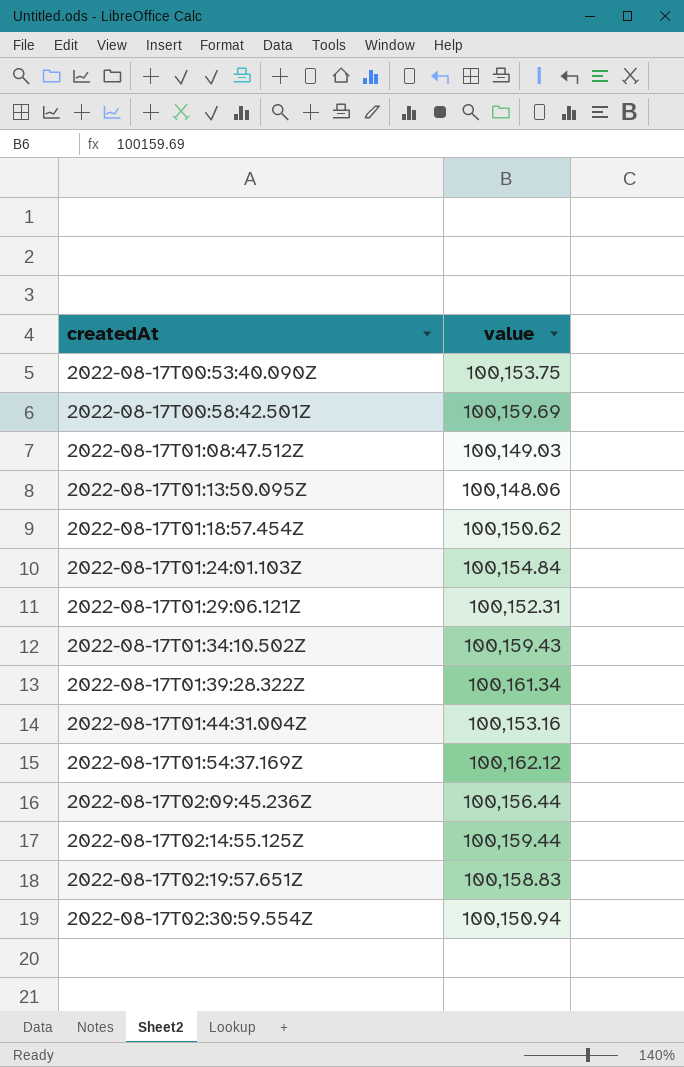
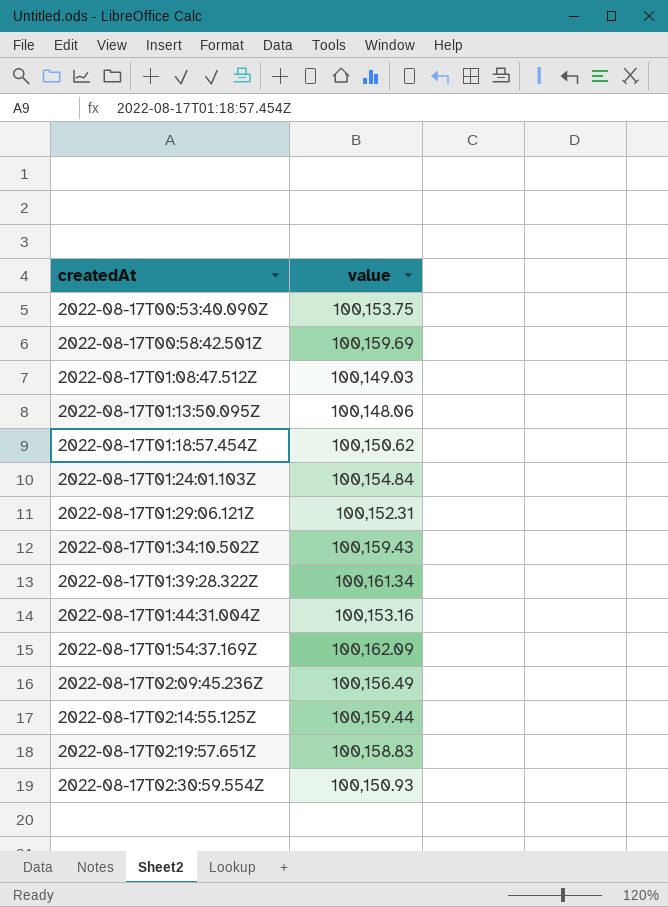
2022-08-17T01:54:37.169Z | value: 100,162.12 -> 100,162.09
2022-08-17T02:09:45.236Z | value: 100,156.44 -> 100,156.49
2022-08-17T02:30:59.554Z | value: 100,150.94 -> 100,150.93

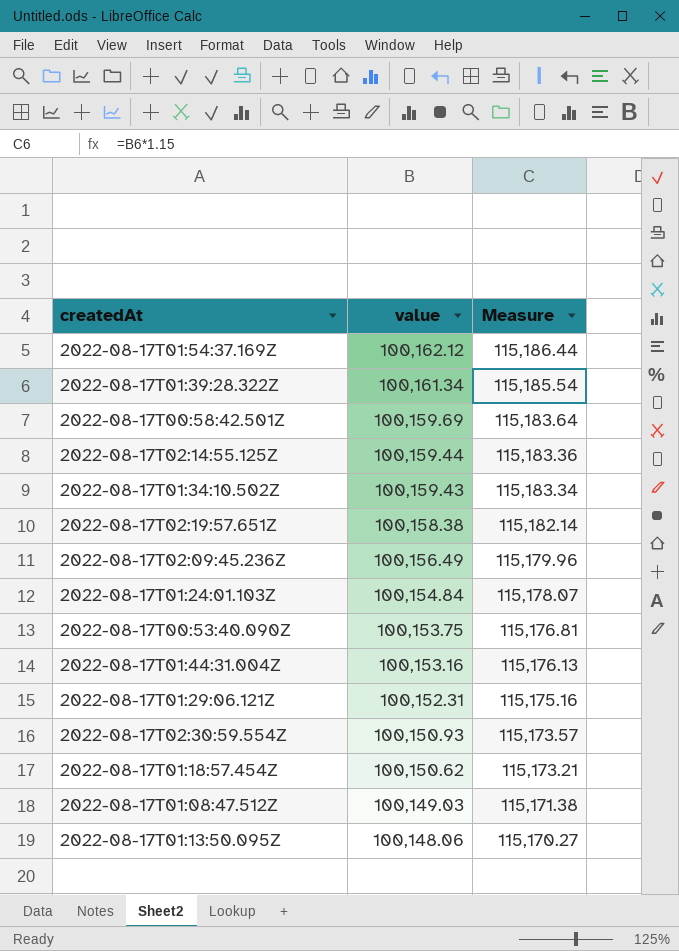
row order: createdAt ascending -> value descending
column Measure | formula: none -> [value] * 1.15
2022-08-17T01:54:37.169Z | value: 100,162.09 -> 100,162.12
2022-08-17T02:19:57.651Z | value: 100,158.83 -> 100,158.38

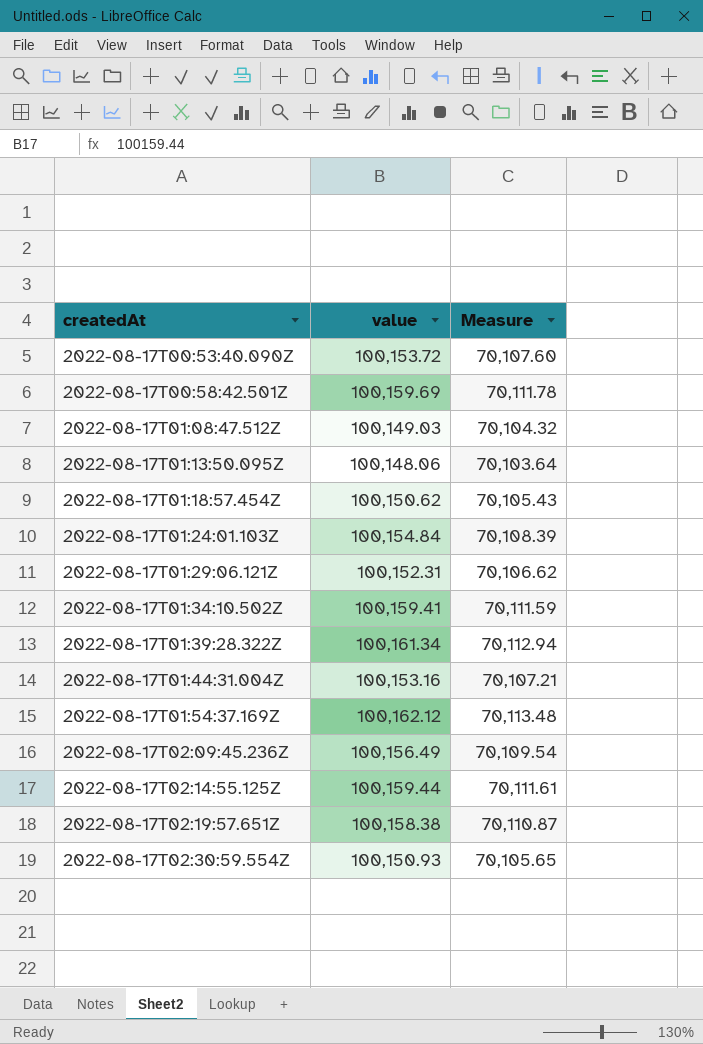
row order: value descending -> createdAt ascending
column Measure | formula: [value] * 1.15 -> [value] * 0.7
2022-08-17T00:53:40.090Z | value: 100,153.75 -> 100,153.72
2022-08-17T01:34:10.502Z | value: 100,159.43 -> 100,159.41

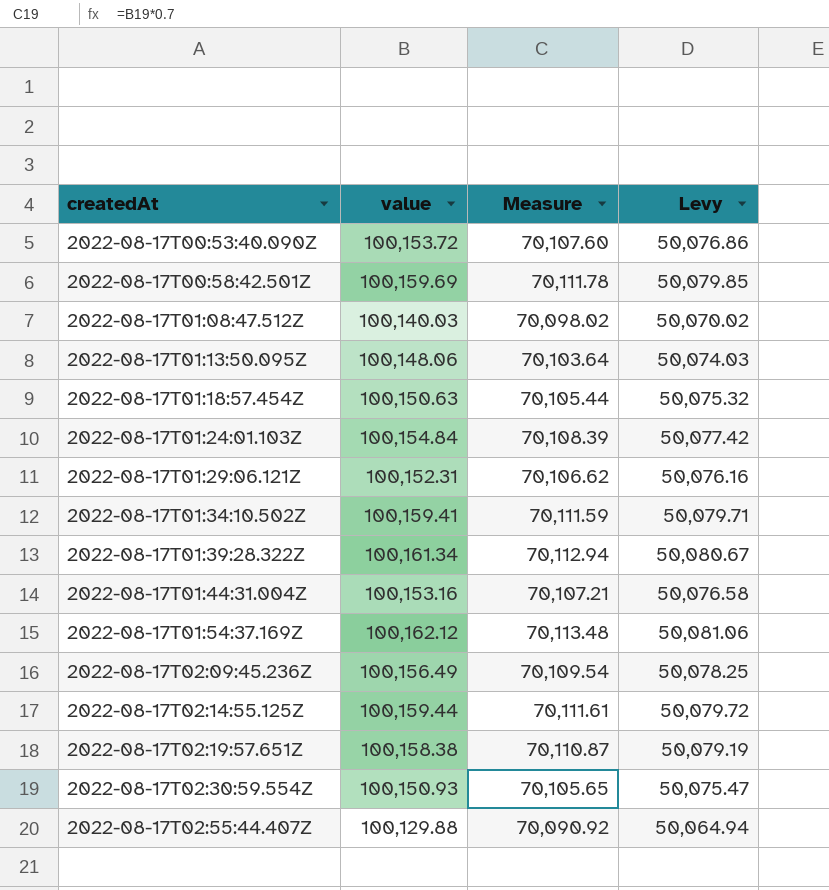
column Levy | formula: none -> [value] * 0.5
2022-08-17T01:08:47.512Z | value: 100,149.03 -> 100,140.03
2022-08-17T01:08:47.512Z | Measure: 70,104.32 -> 70,098.02
2022-08-17T01:18:57.454Z | value: 100,150.62 -> 100,150.63
2022-08-17T01:18:57.454Z | Measure: 70,105.43 -> 70,105.44
row 2022-08-17T02:55:44.407Z: none -> 100,129.88 | 70,090.92 | 50,064.94

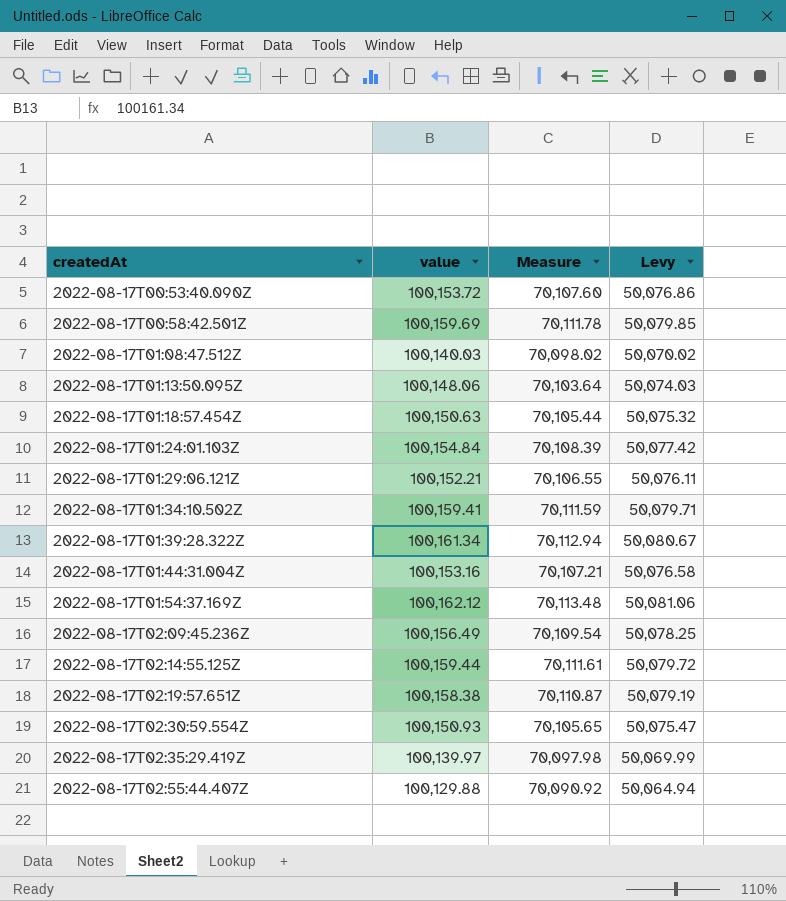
2022-08-17T01:29:06.121Z | value: 100,152.31 -> 100,152.21
2022-08-17T01:29:06.121Z | Measure: 70,106.62 -> 70,106.55
2022-08-17T01:29:06.121Z | Levy: 50,076.16 -> 50,076.11
row 2022-08-17T02:35:29.419Z: none -> 100,139.97 | 70,097.98 | 50,069.99

